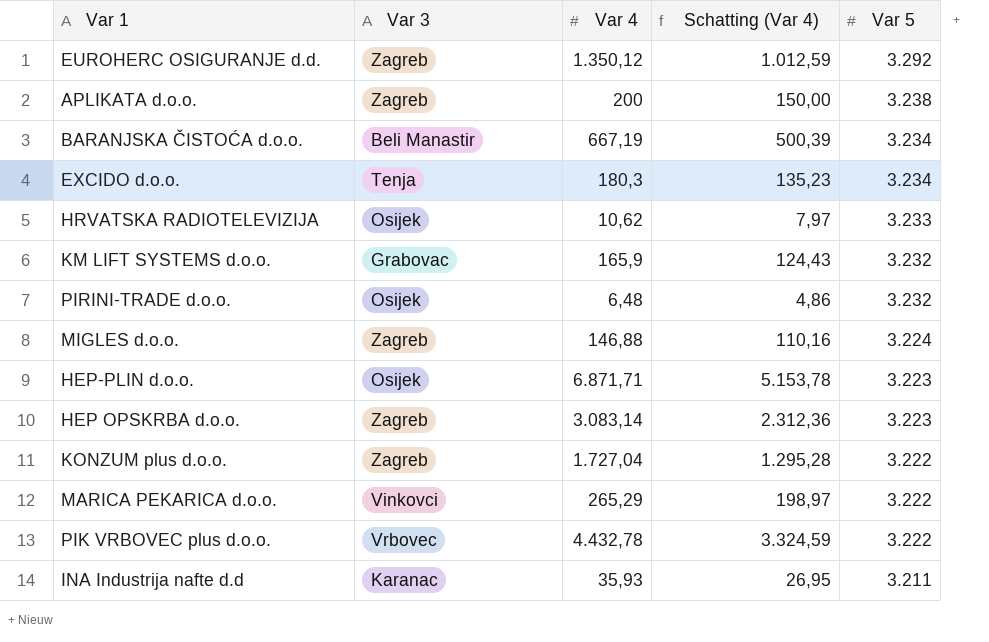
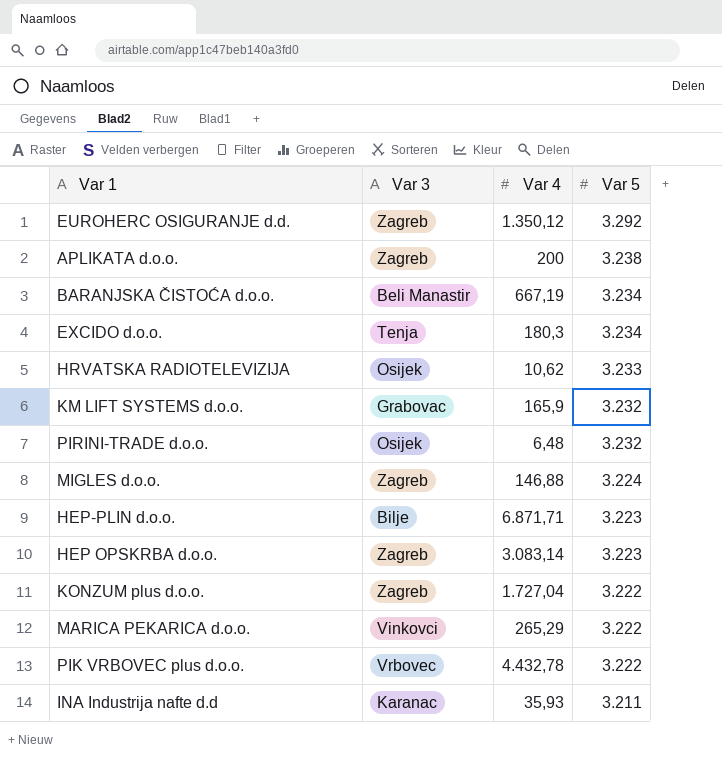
column Schatting (Var 4) | formula: [Var 4] * 0,75 -> none
HEP-PLIN d.o.o. | Var 3: Osijek -> Bilje

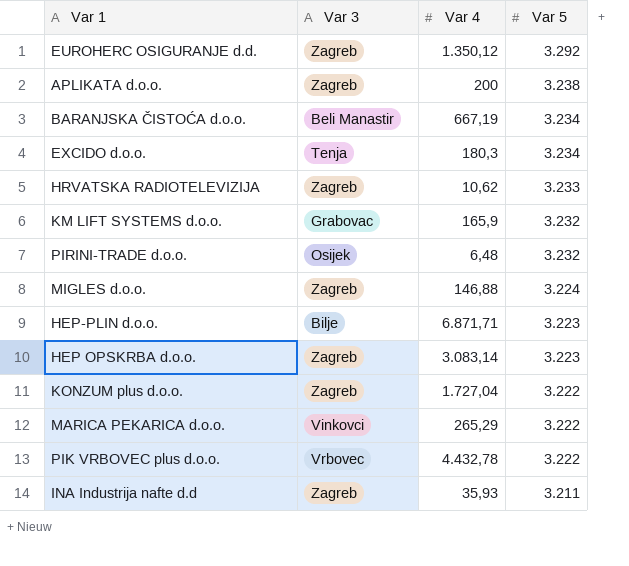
HRVATSKA RADIOTELEVIZIJA | Var 3: Osijek -> Zagreb
INA Industrija nafte d.d | Var 3: Karanac -> Zagreb

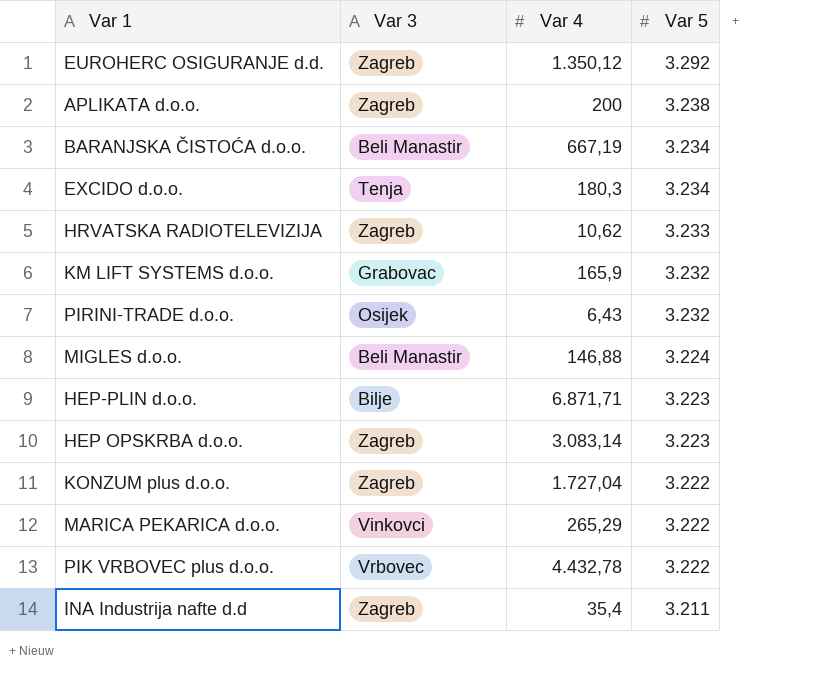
PIRINI-TRADE d.o.o. | Var 4: 6,48 -> 6,43
MIGLES d.o.o. | Var 3: Zagreb -> Beli Manastir
INA Industrija nafte d.d | Var 4: 35,93 -> 35,4

